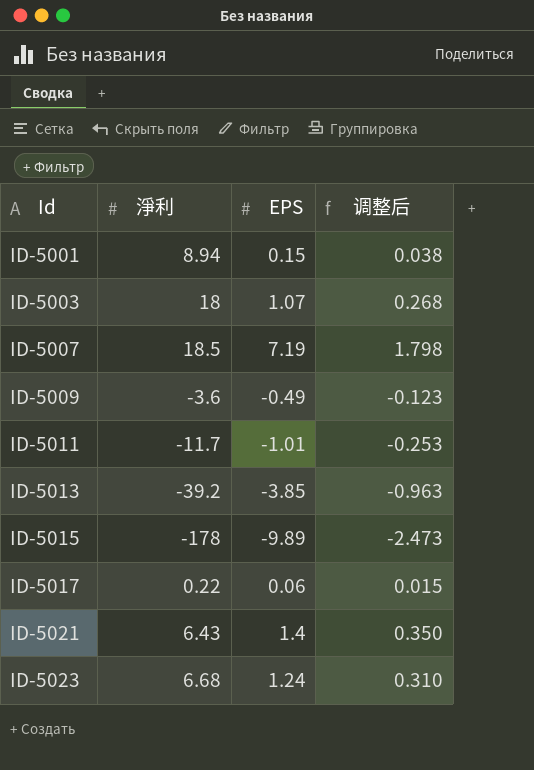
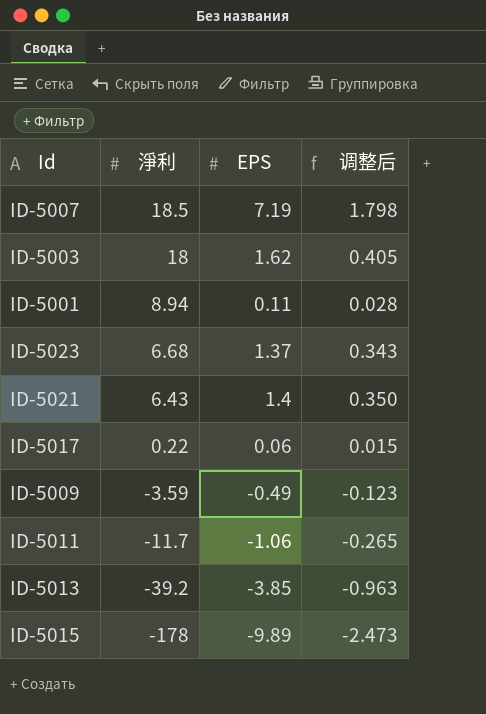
row order: Id ascending -> 淨利 descending
ID-5003 | EPS: 1.07 -> 1.62
ID-5003 | 调整后: 0.268 -> 0.405
ID-5001 | EPS: 0.15 -> 0.11
ID-5001 | 调整后: 0.038 -> 0.028
ID-5023 | EPS: 1.24 -> 1.37
ID-5023 | 调整后: 0.310 -> 0.343
ID-5009 | 淨利: -3.6 -> -3.59
ID-5011 | EPS: -1.01 -> -1.06
ID-5011 | 调整后: -0.253 -> -0.265

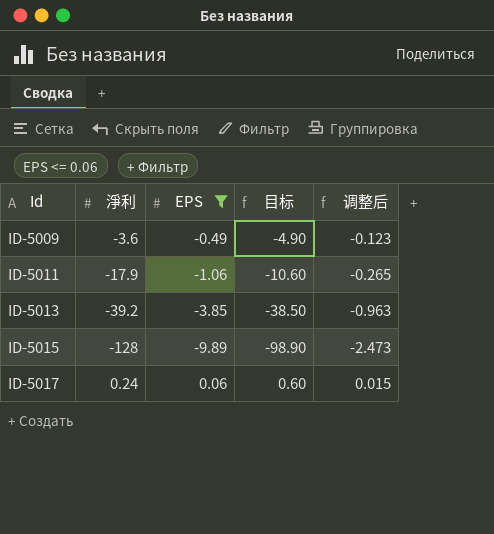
filter: none -> EPS <= 0.06
row order: 淨利 descending -> Id ascending
column 目标 | formula: none -> [EPS] * 10
ID-5009 | 淨利: -3.59 -> -3.6
ID-5011 | 淨利: -11.7 -> -17.9
ID-5015 | 淨利: -178 -> -128
ID-5017 | 淨利: 0.22 -> 0.24

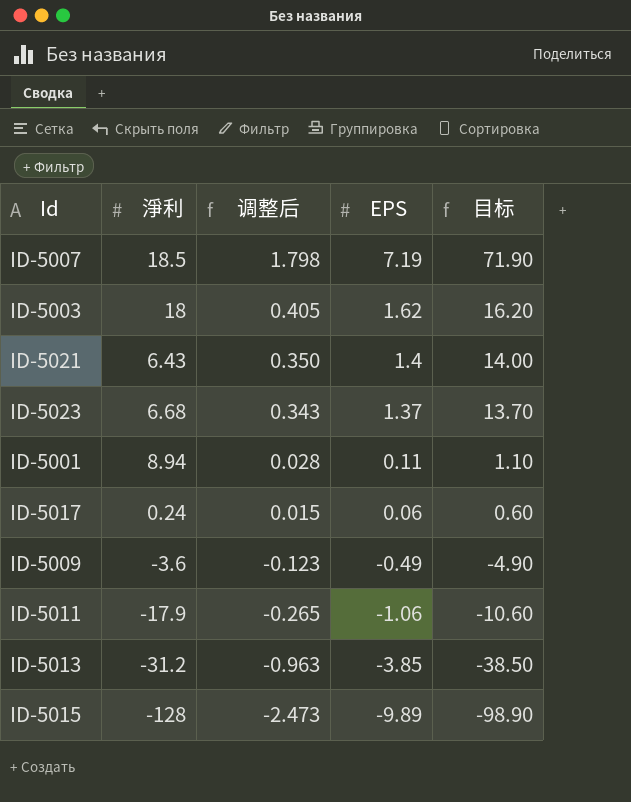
filter: EPS <= 0.06 -> none
row order: Id ascending -> 调整后 descending
column 调整后 | position: 5 -> 3
ID-5013 | 淨利: -39.2 -> -31.2

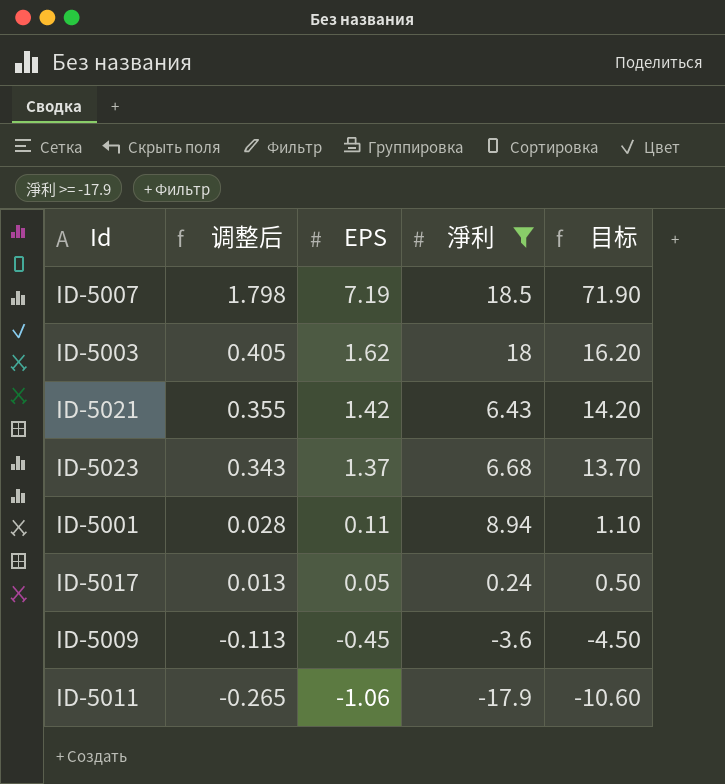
filter: none -> 淨利 >= -17.9
column 淨利 | position: 2 -> 4
ID-5021 | 调整后: 0.350 -> 0.355
ID-5021 | EPS: 1.4 -> 1.42
ID-5021 | 目标: 14.00 -> 14.20
ID-5017 | 调整后: 0.015 -> 0.013
ID-5017 | EPS: 0.06 -> 0.05
ID-5017 | 目标: 0.60 -> 0.50
ID-5009 | 调整后: -0.123 -> -0.113
ID-5009 | EPS: -0.49 -> -0.45
ID-5009 | 目标: -4.90 -> -4.50

